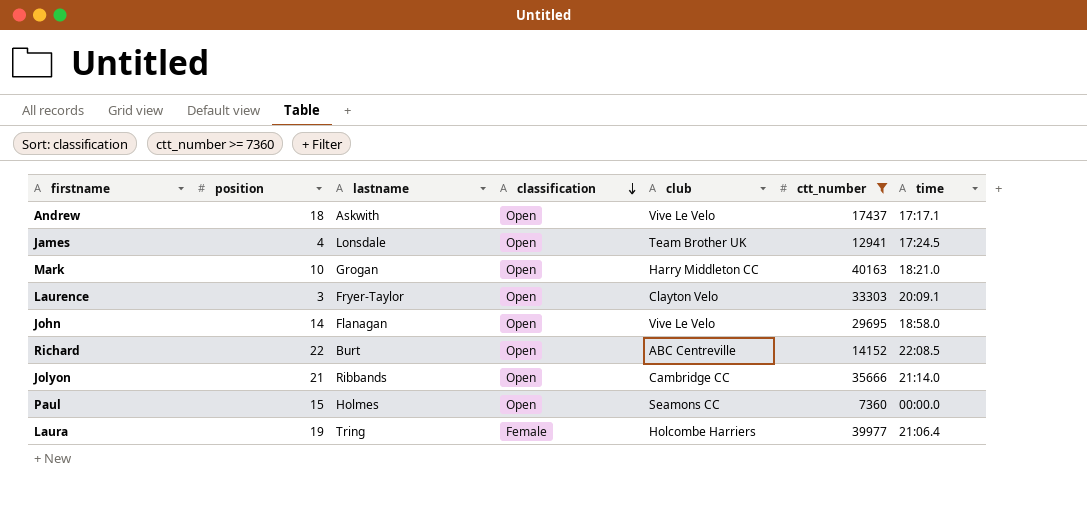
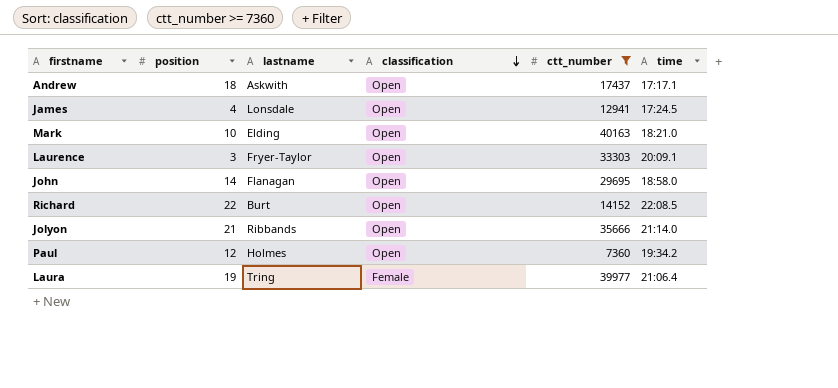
column club | position: 5 -> none
Mark | lastname: Grogan -> Elding
Paul | position: 15 -> 12
Paul | time: 00:00.0 -> 19:34.2

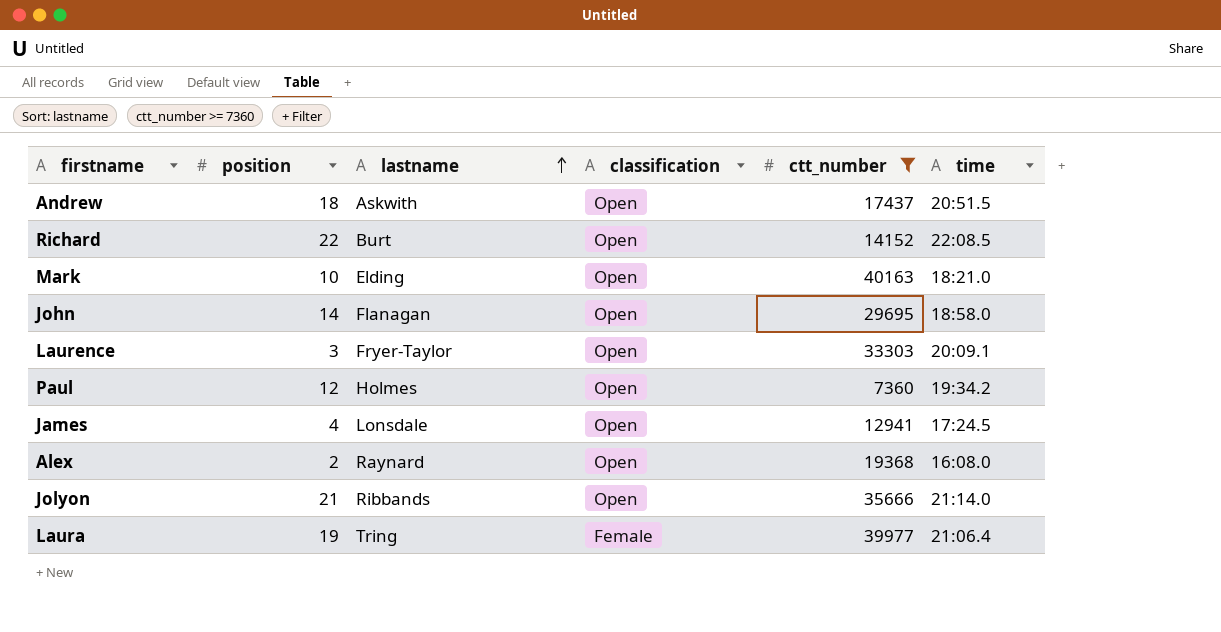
row order: classification descending -> lastname ascending
Andrew | time: 17:17.1 -> 20:51.5
row Alex: none -> 2 | Raynard | Open | 19368 | 16:08.0

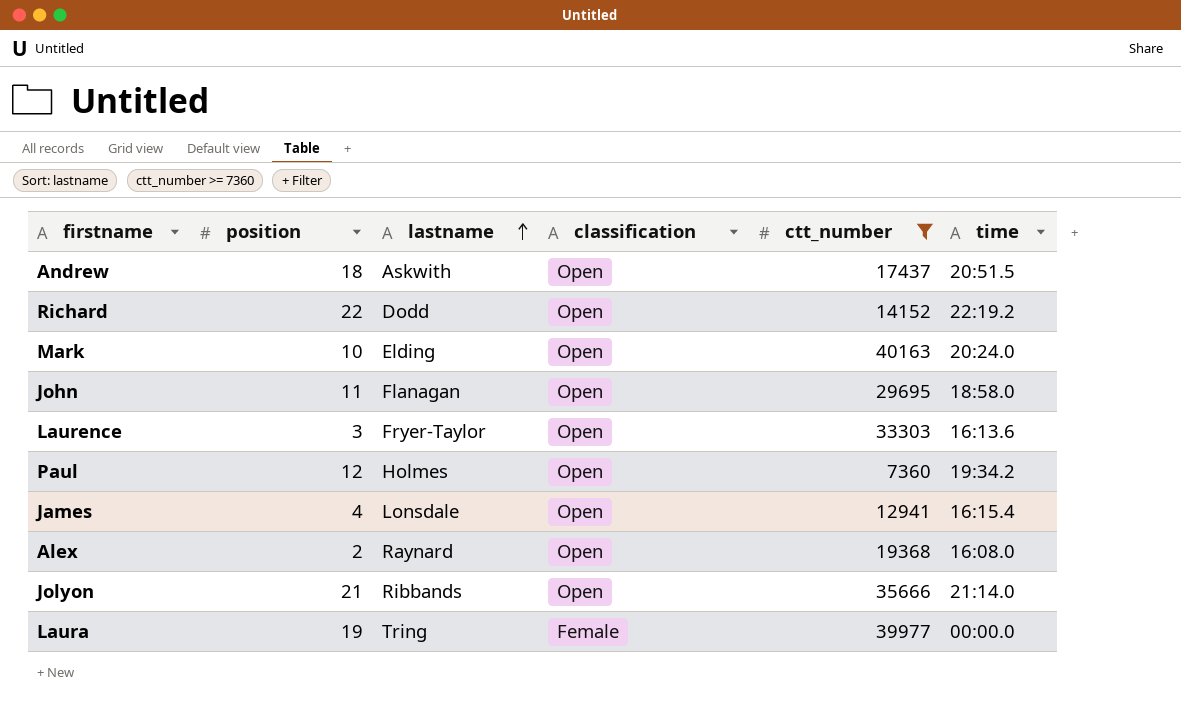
Richard | lastname: Burt -> Dodd
Richard | time: 22:08.5 -> 22:19.2
Mark | time: 18:21.0 -> 20:24.0
John | position: 14 -> 11
Laurence | time: 20:09.1 -> 16:13.6
James | time: 17:24.5 -> 16:15.4
Laura | time: 21:06.4 -> 00:00.0

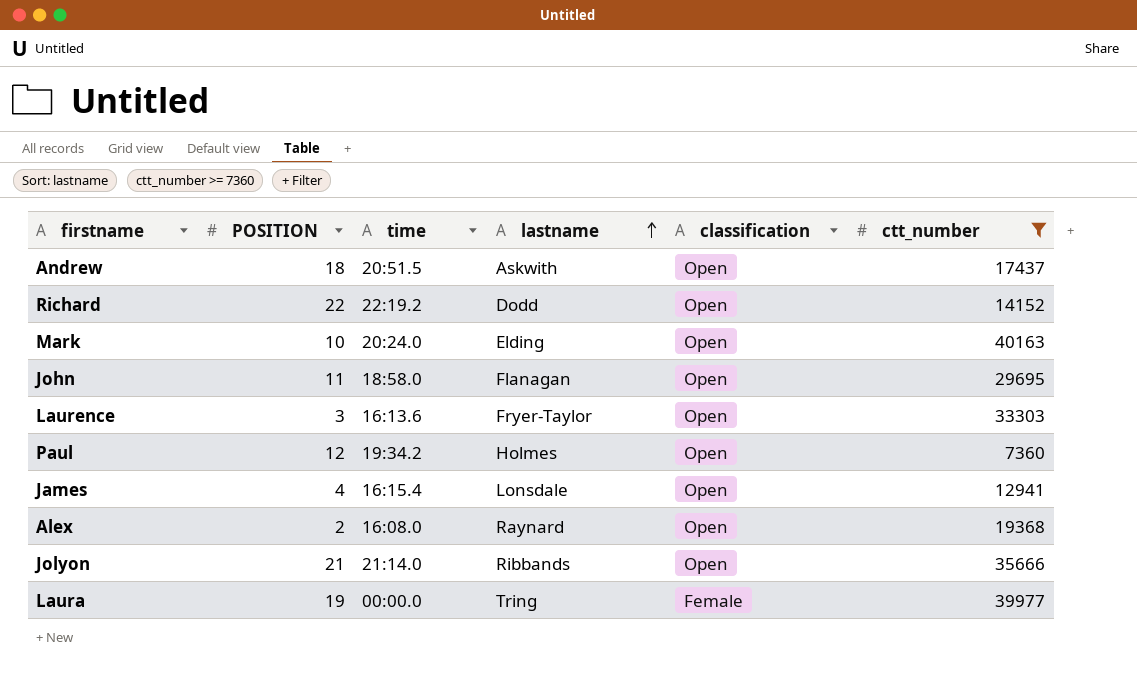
column name: position -> POSITION
column time | position: 6 -> 3

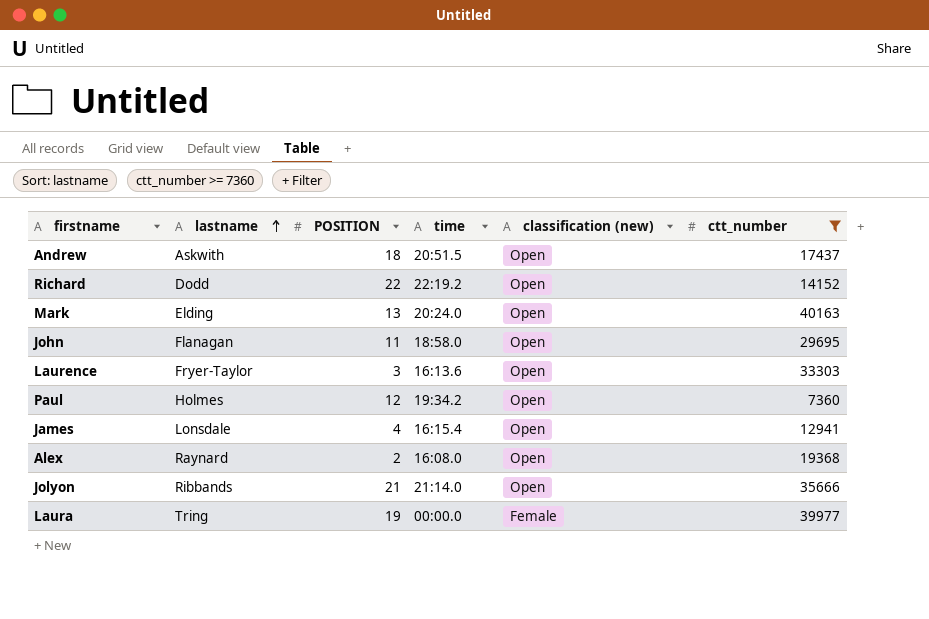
column lastname | position: 4 -> 2
column name: classification -> classification (new)
Mark | POSITION: 10 -> 13

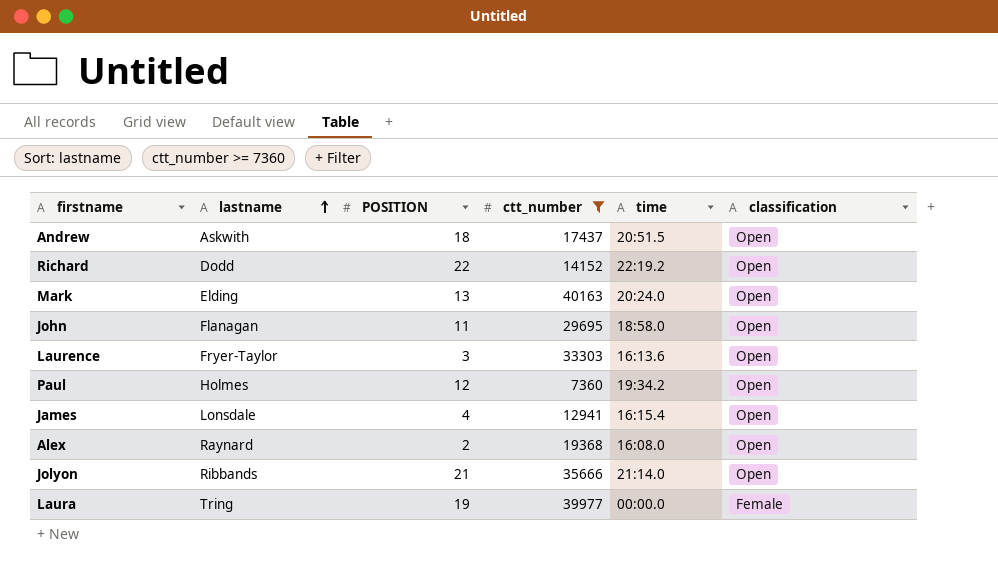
column ctt_number | position: 6 -> 4
column name: classification (new) -> classification

